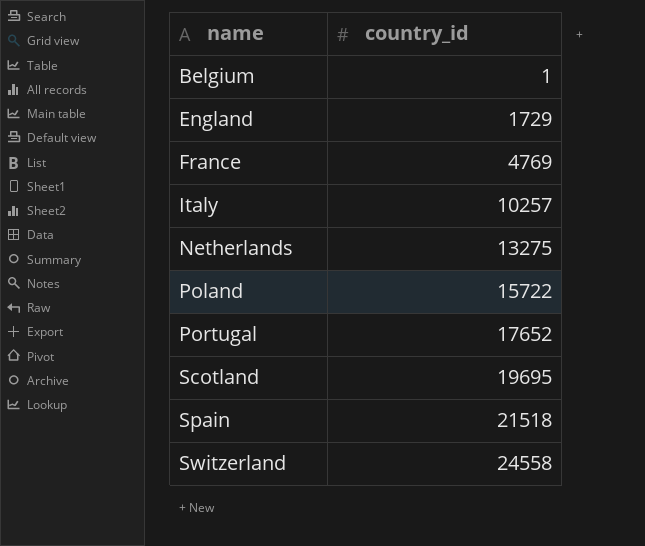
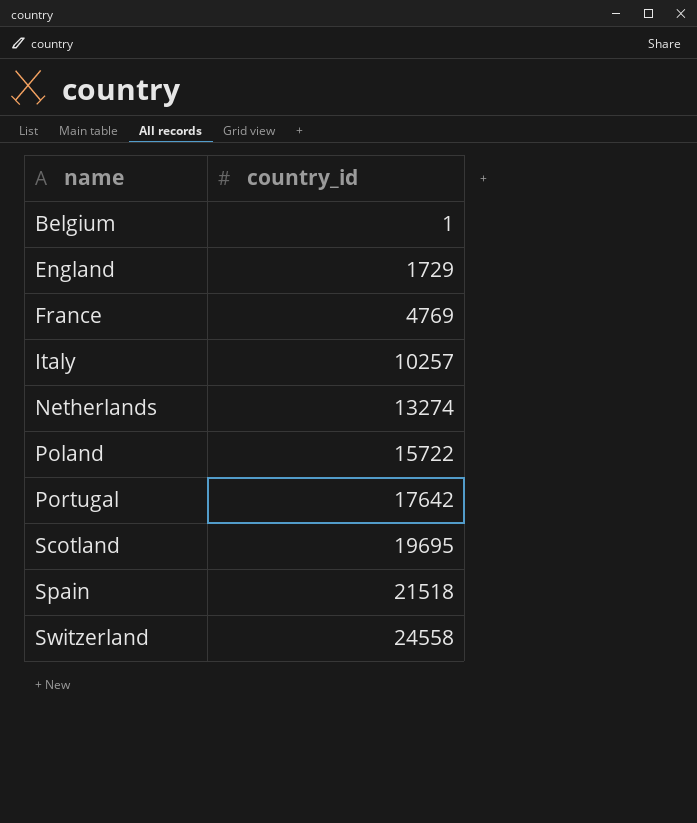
Netherlands | country_id: 13275 -> 13274
Portugal | country_id: 17652 -> 17642

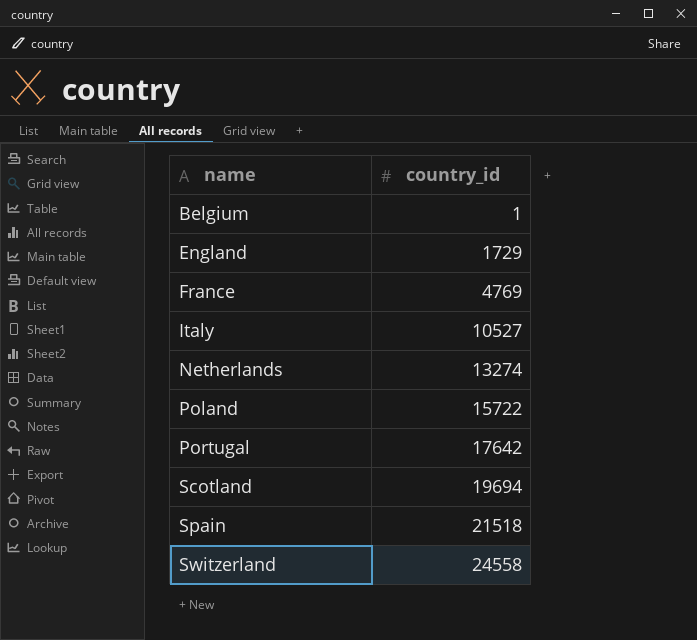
Italy | country_id: 10257 -> 10527
Scotland | country_id: 19695 -> 19694

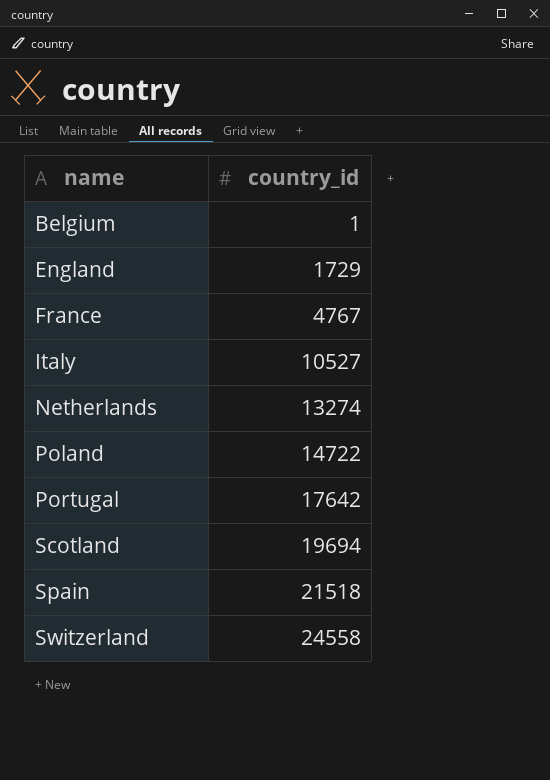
France | country_id: 4769 -> 4767
Poland | country_id: 15722 -> 14722

